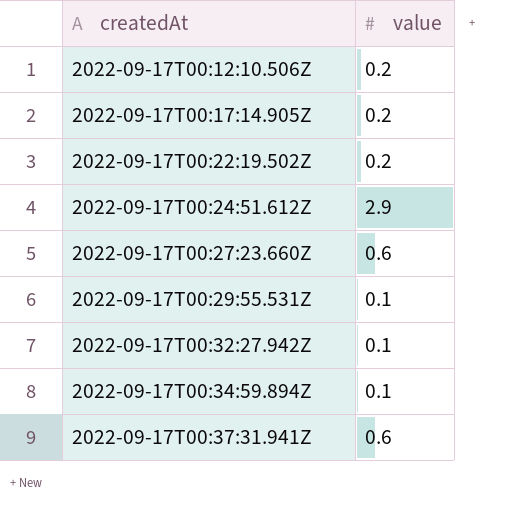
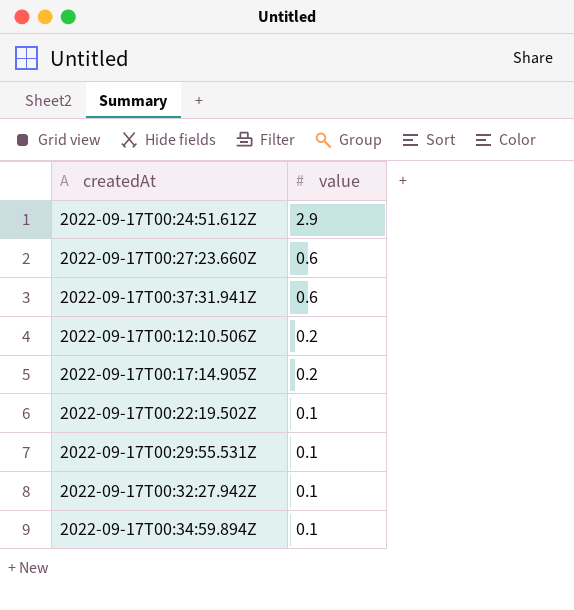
row order: createdAt ascending -> value descending
2022-09-17T00:22:19.502Z | value: 0.2 -> 0.1

